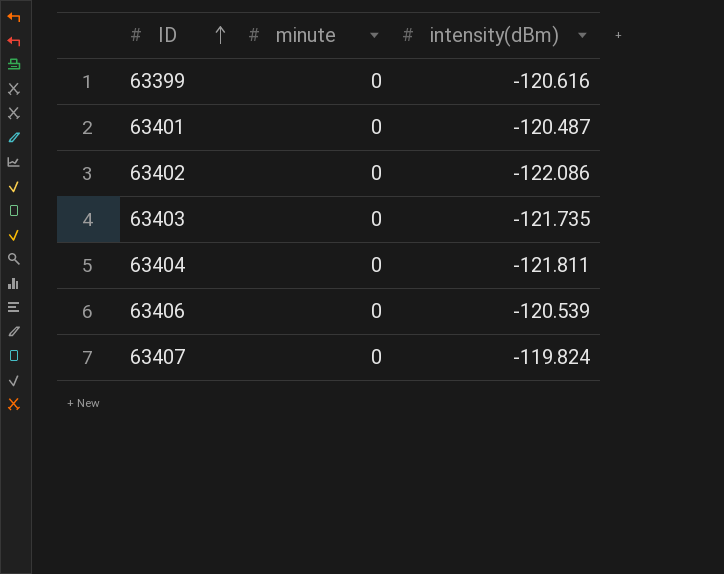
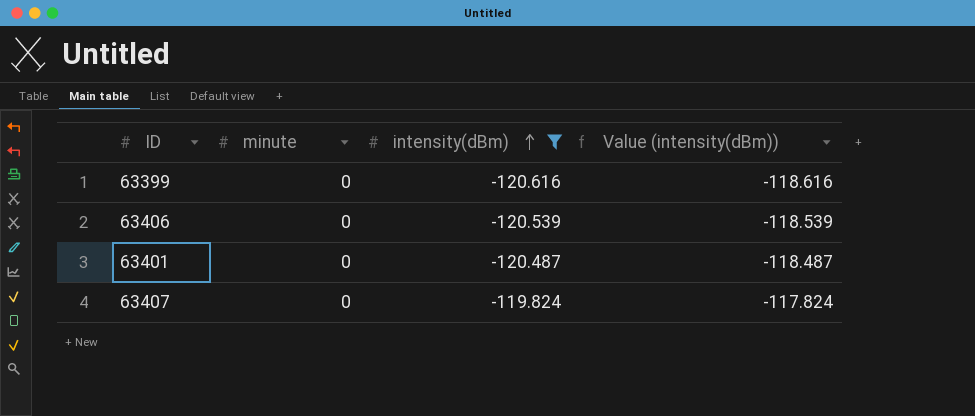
filter: none -> intensity(dBm) >= -120.616
row order: ID ascending -> intensity(dBm) ascending
column Value (intensity(dBm)) | formula: none -> [intensity(dBm)] + 2

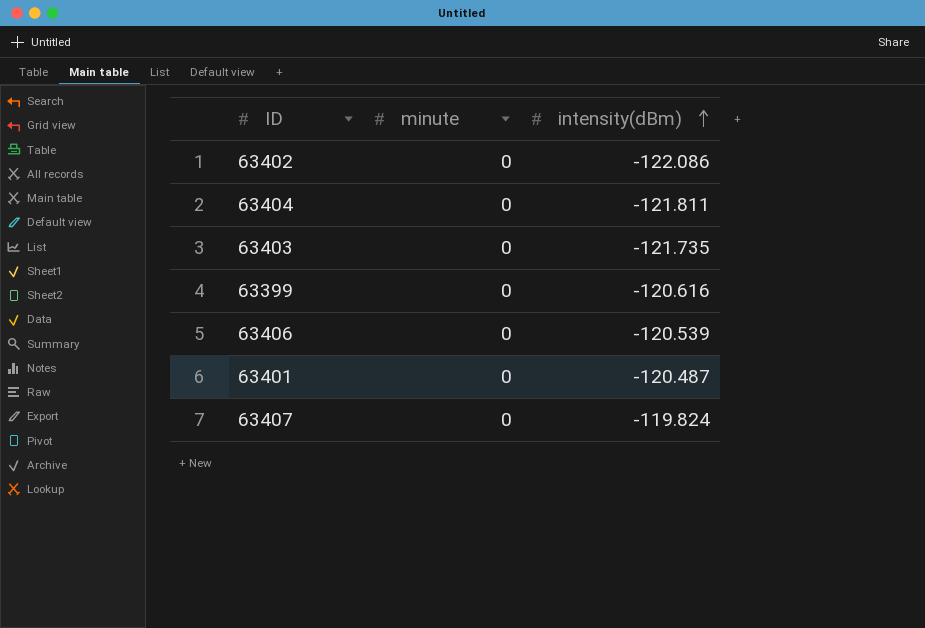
filter: intensity(dBm) >= -120.616 -> none
column Value (intensity(dBm)) | formula: [intensity(dBm)] + 2 -> none

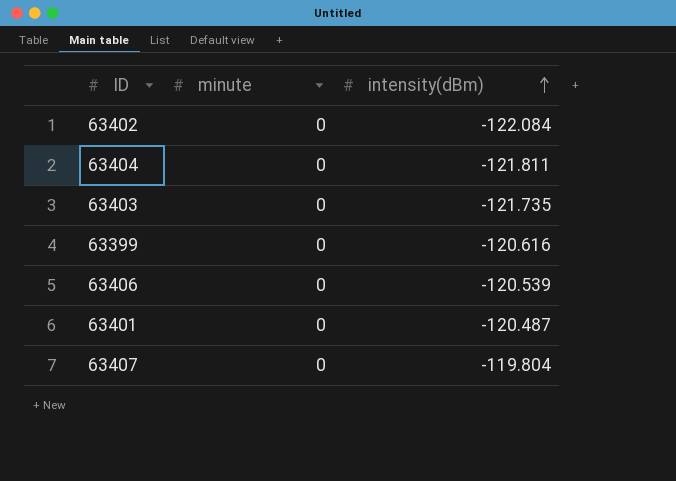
63402 | intensity(dBm): -122.086 -> -122.084
63407 | intensity(dBm): -119.824 -> -119.804

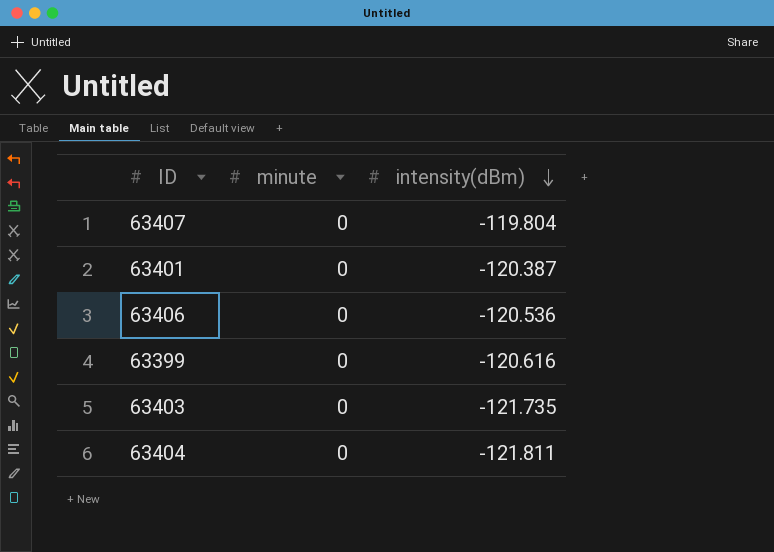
row order: intensity(dBm) ascending -> intensity(dBm) descending
row 63402: 0 | -122.084 -> none
63401 | intensity(dBm): -120.487 -> -120.387
63406 | intensity(dBm): -120.539 -> -120.536

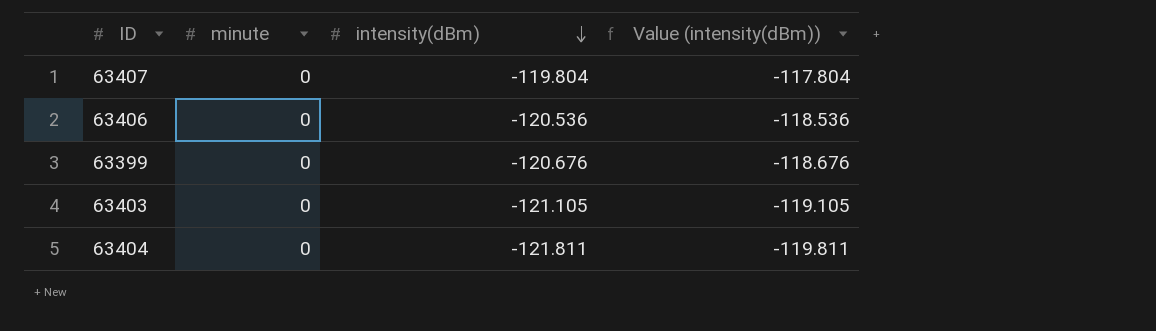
column Value (intensity(dBm)) | formula: none -> [intensity(dBm)] + 2
row 63401: 0 | -120.387 -> none
63399 | intensity(dBm): -120.616 -> -120.676
63403 | intensity(dBm): -121.735 -> -121.105

